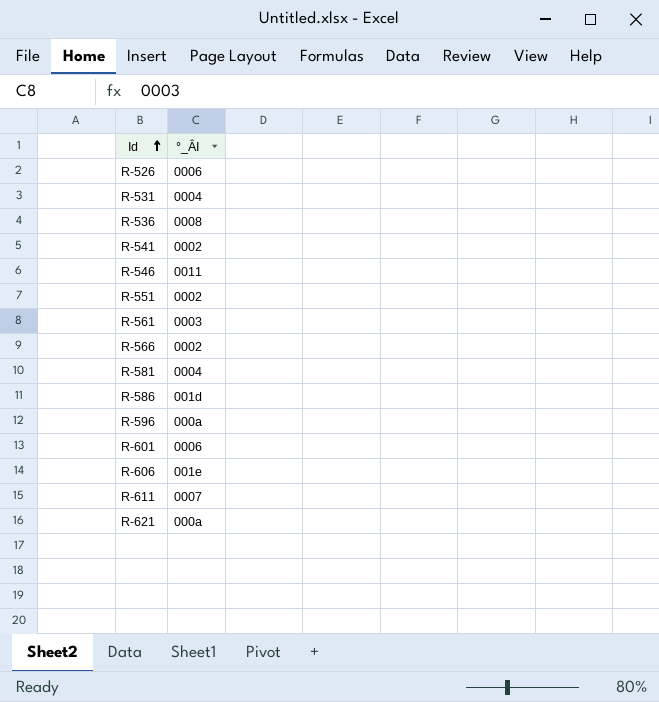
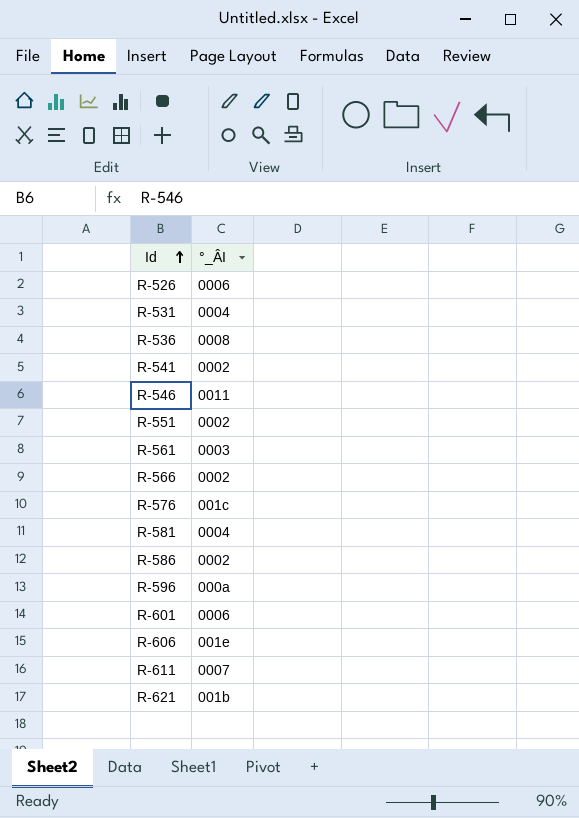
row R-576: none -> 001c
R-586 | °_ÂI: 001d -> 0002
R-621 | °_ÂI: 000a -> 001b

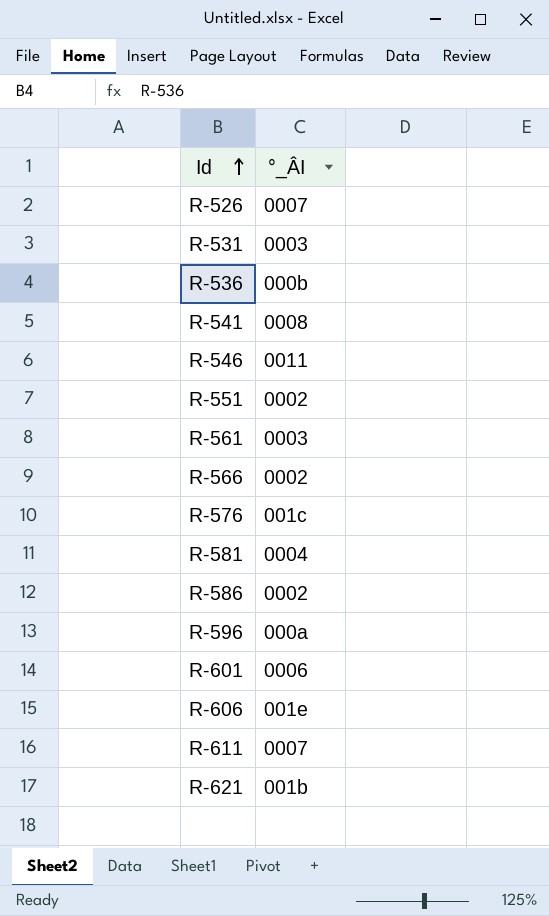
R-526 | °_ÂI: 0006 -> 0007
R-531 | °_ÂI: 0004 -> 0003
R-536 | °_ÂI: 0008 -> 000b
R-541 | °_ÂI: 0002 -> 0008

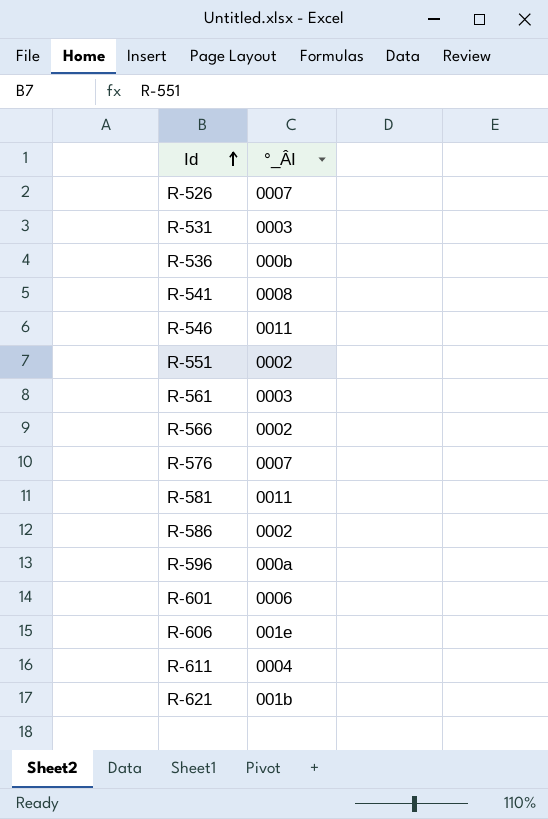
R-576 | °_ÂI: 001c -> 0007
R-581 | °_ÂI: 0004 -> 0011
R-611 | °_ÂI: 0007 -> 0004

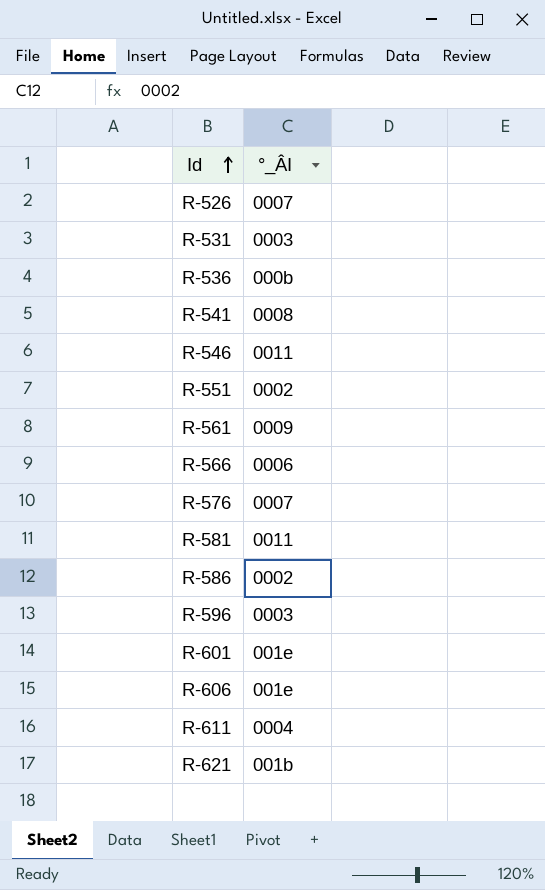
R-561 | °_ÂI: 0003 -> 0009
R-566 | °_ÂI: 0002 -> 0006
R-596 | °_ÂI: 000a -> 0003
R-601 | °_ÂI: 0006 -> 001e

